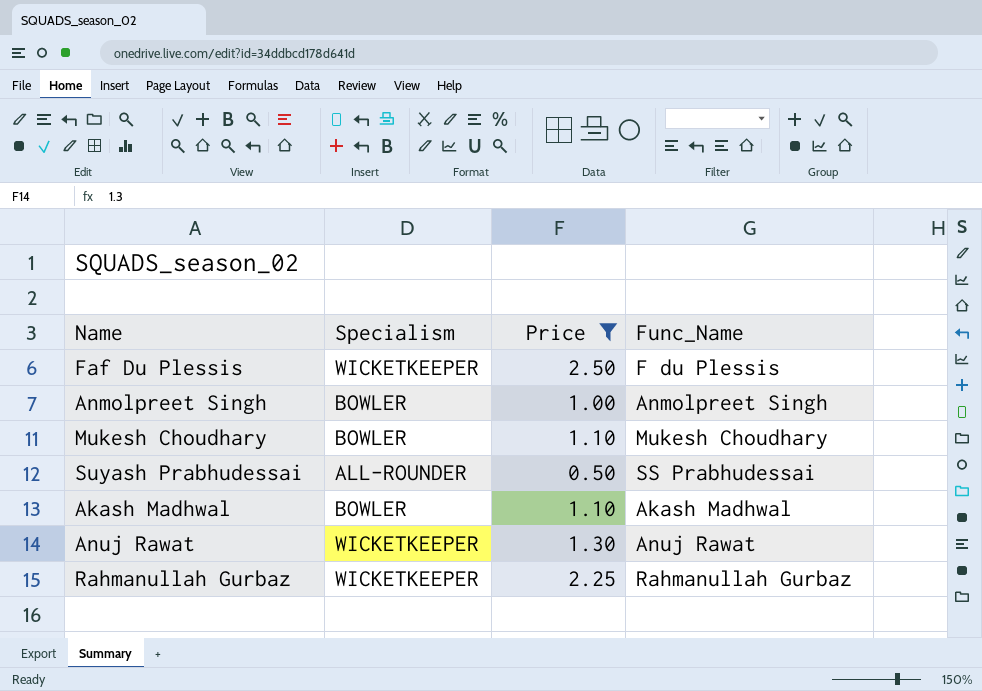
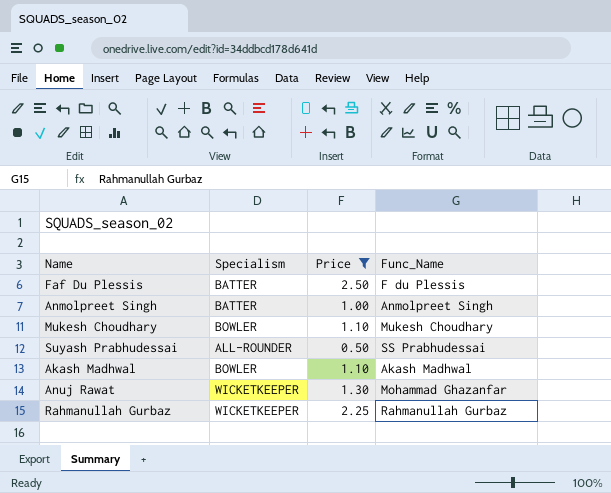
Faf Du Plessis | Specialism: WICKETKEEPER -> BATTER
Anmolpreet Singh | Specialism: BOWLER -> BATTER
Anuj Rawat | Func_Name: Anuj Rawat -> Mohammad Ghazanfar

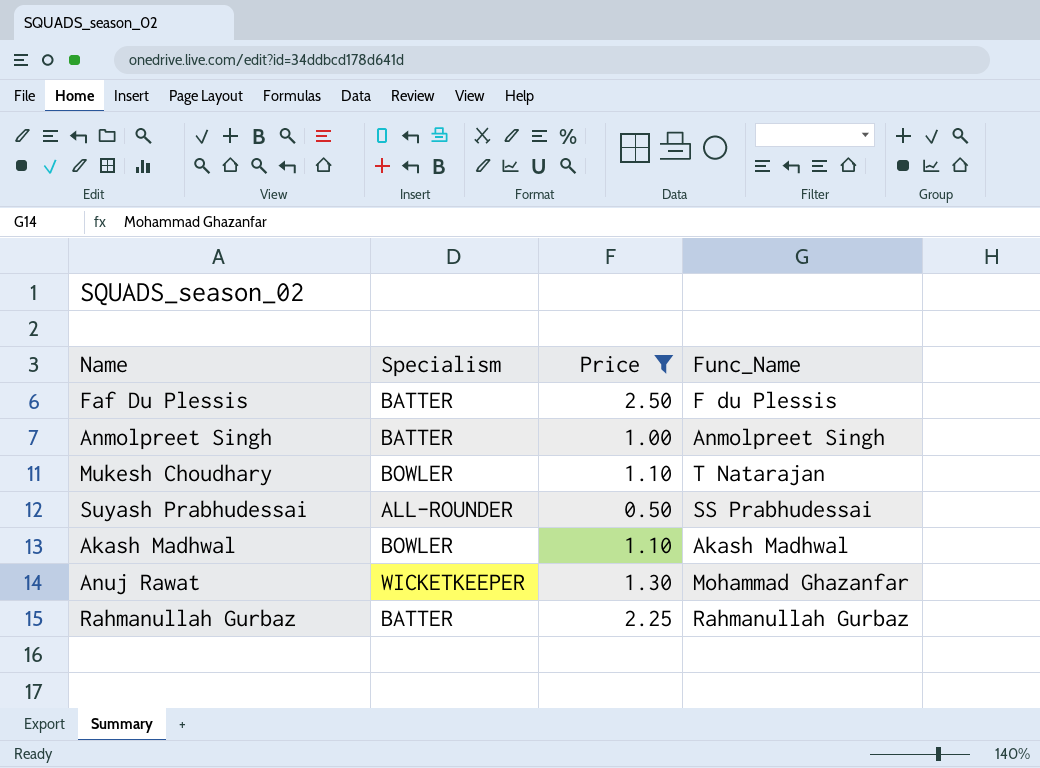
Mukesh Choudhary | Func_Name: Mukesh Choudhary -> T Natarajan
Rahmanullah Gurbaz | Specialism: WICKETKEEPER -> BATTER

